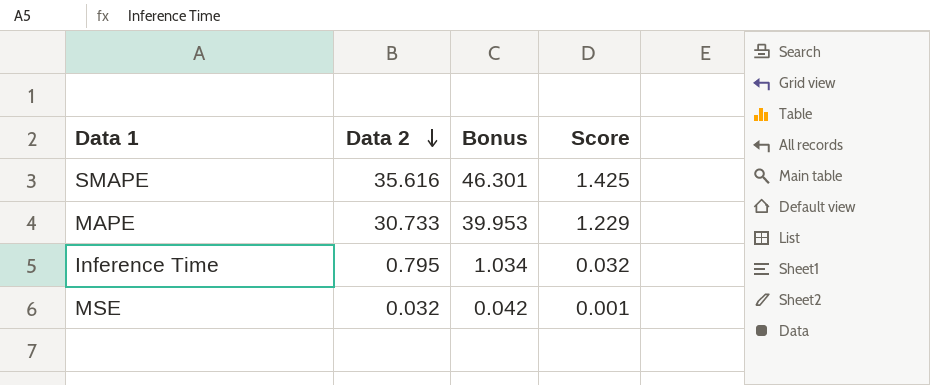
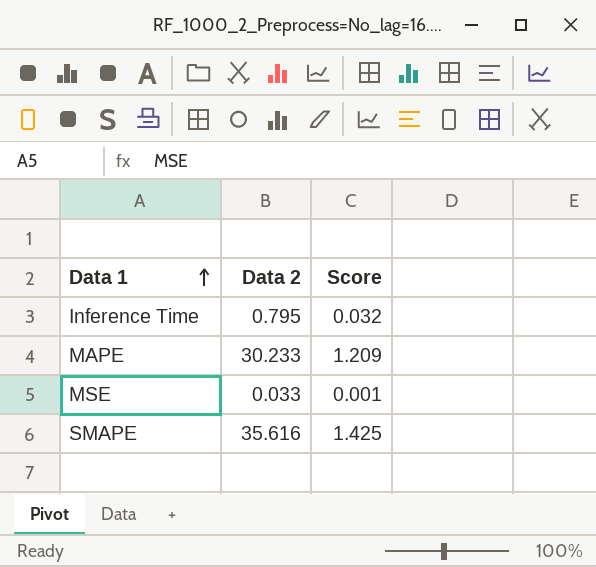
row order: Data 2 descending -> Data 1 ascending
column Bonus | formula: [Data 2] * 1.3 -> none
MAPE | Data 2: 30.733 -> 30.233
MAPE | Score: 1.229 -> 1.209
MSE | Data 2: 0.032 -> 0.033

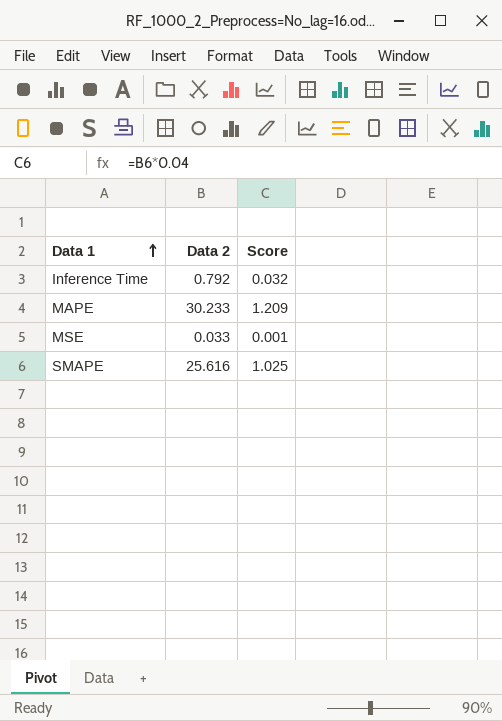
Inference Time | Data 2: 0.795 -> 0.792
SMAPE | Data 2: 35.616 -> 25.616
SMAPE | Score: 1.425 -> 1.025

